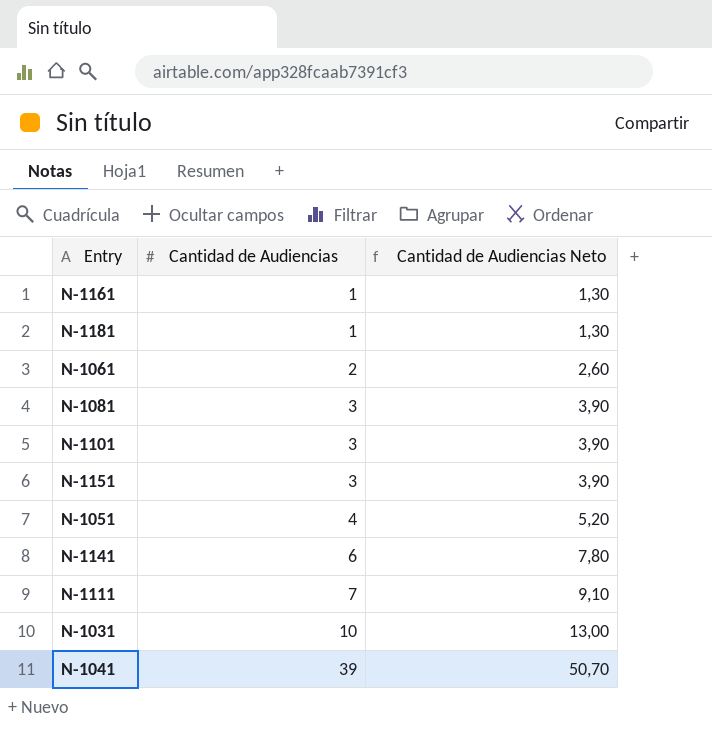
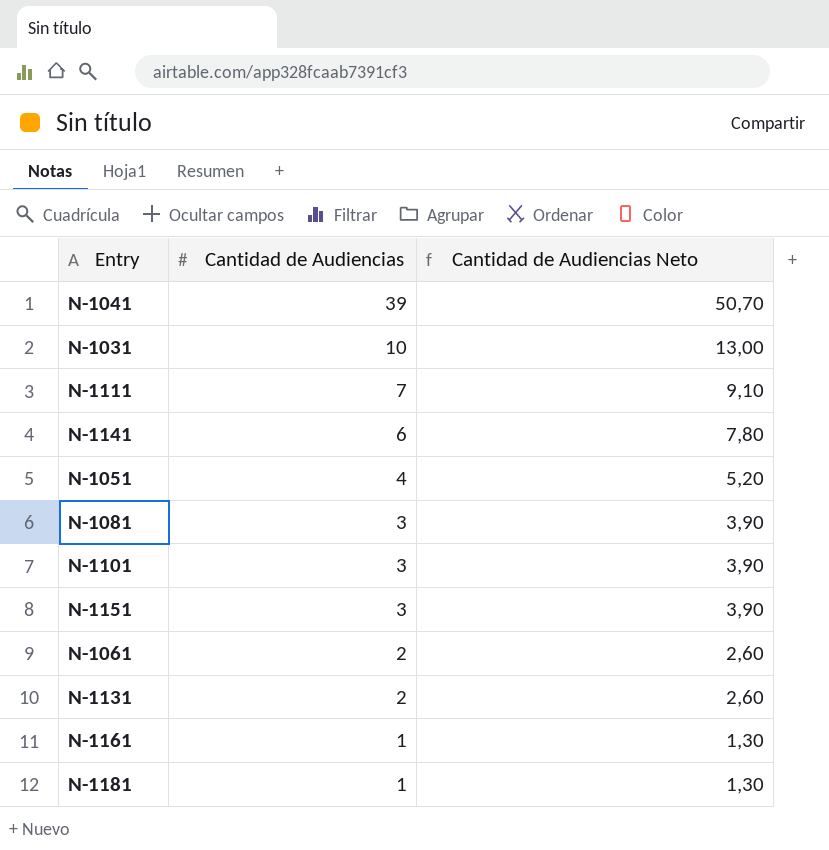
row order: Cantidad de Audiencias ascending -> Cantidad de Audiencias descending
row N-1131: none -> 2 | 2,60

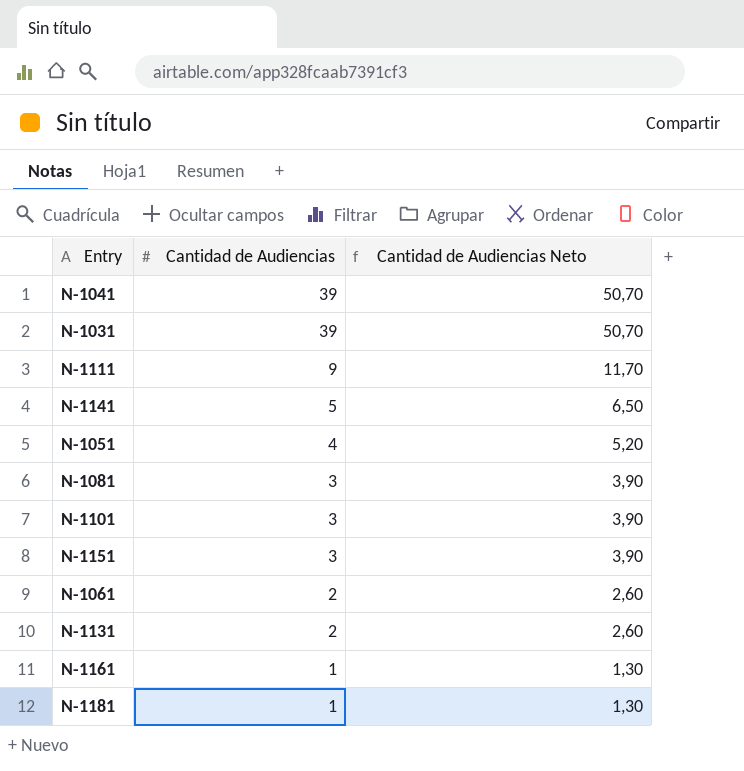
N-1031 | Cantidad de Audiencias: 10 -> 39
N-1031 | Cantidad de Audiencias Neto: 13,00 -> 50,70
N-1111 | Cantidad de Audiencias: 7 -> 9
N-1111 | Cantidad de Audiencias Neto: 9,10 -> 11,70
N-1141 | Cantidad de Audiencias: 6 -> 5
N-1141 | Cantidad de Audiencias Neto: 7,80 -> 6,50

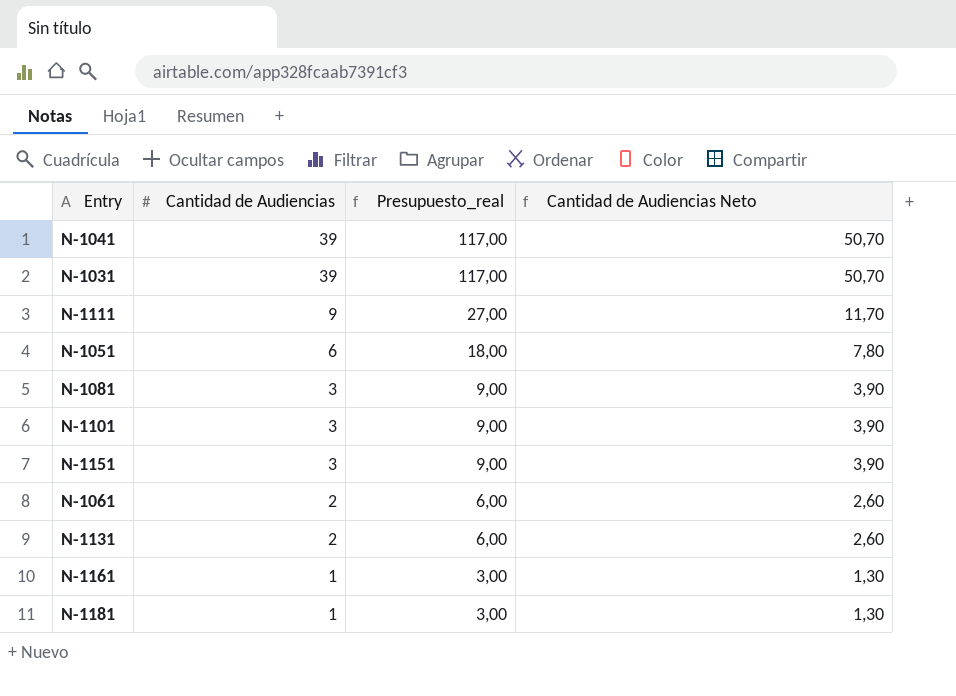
column Presupuesto_real | formula: none -> [Cantidad de Audiencias] * 3
row N-1141: 5 | 6,50 -> none
N-1051 | Cantidad de Audiencias: 4 -> 6
N-1051 | Cantidad de Audiencias Neto: 5,20 -> 7,80

